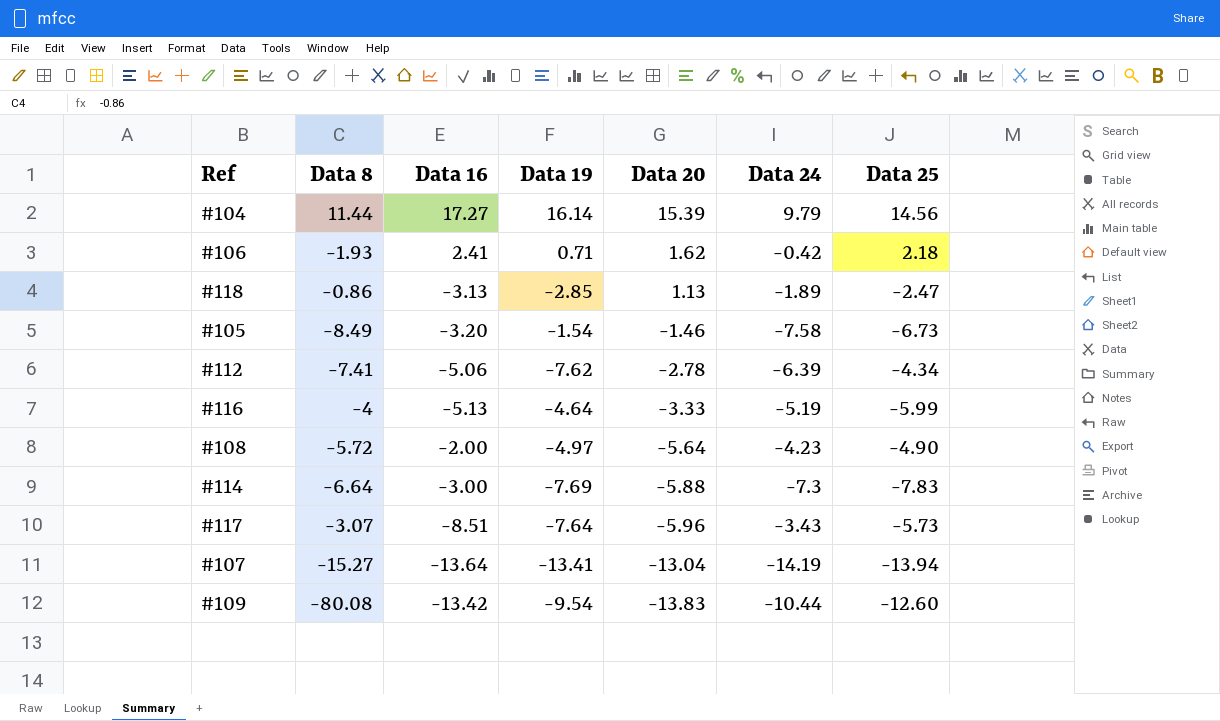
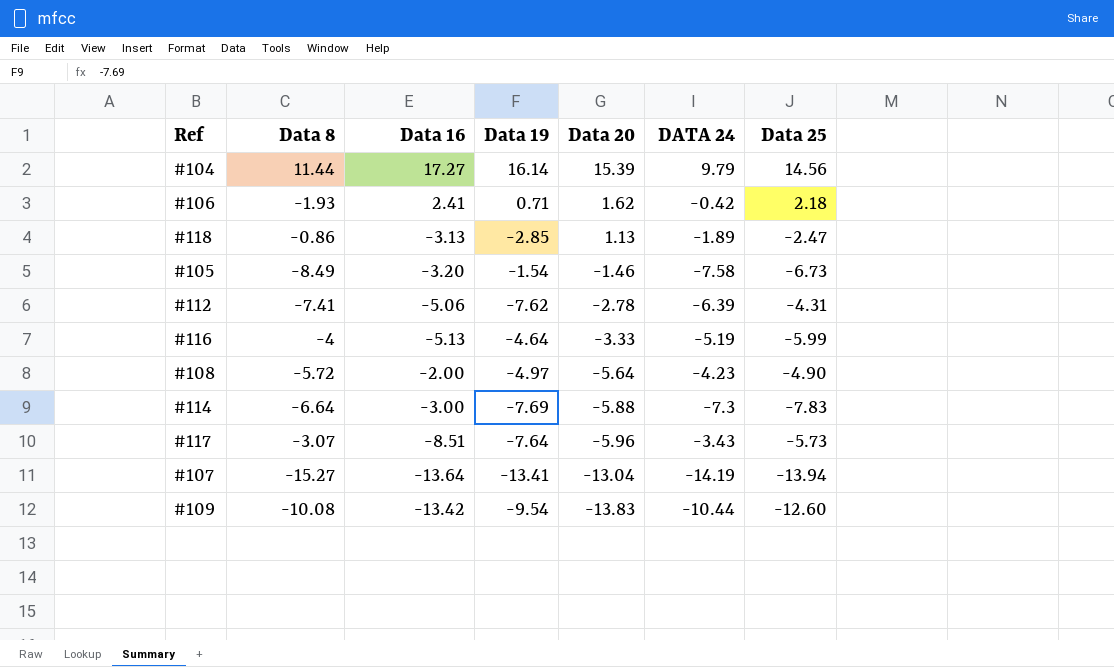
column name: Data 24 -> DATA 24
#112 | Data 25: -4.34 -> -4.31
#109 | Data 8: -80.08 -> -10.08

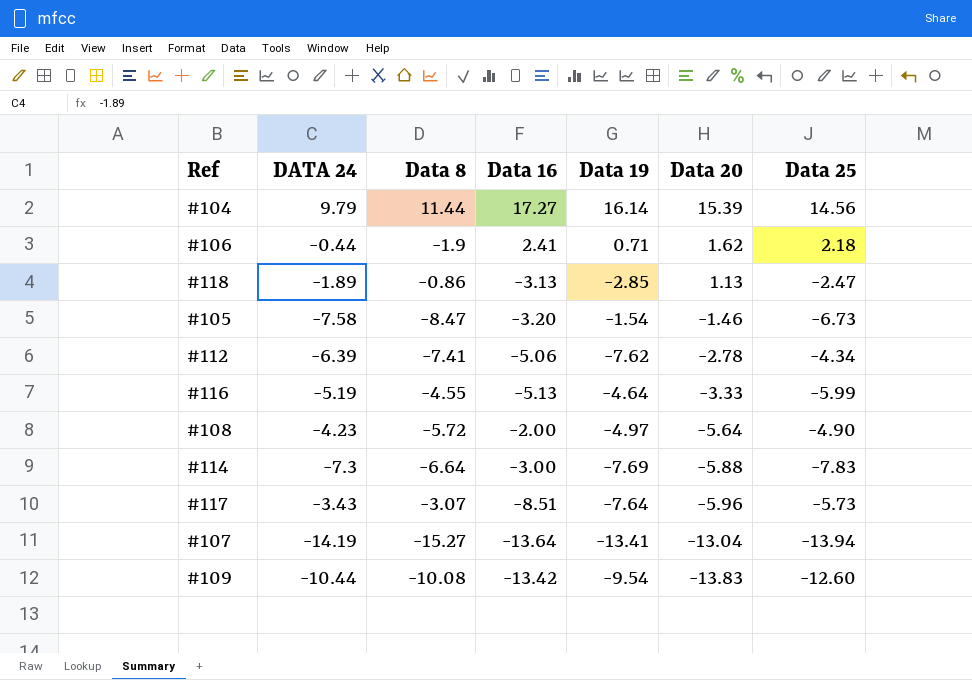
column DATA 24 | position: 6 -> 2
#106 | DATA 24: -0.42 -> -0.44
#106 | Data 8: -1.93 -> -1.9
#105 | Data 8: -8.49 -> -8.47
#112 | Data 25: -4.31 -> -4.34
#116 | Data 8: -4 -> -4.55

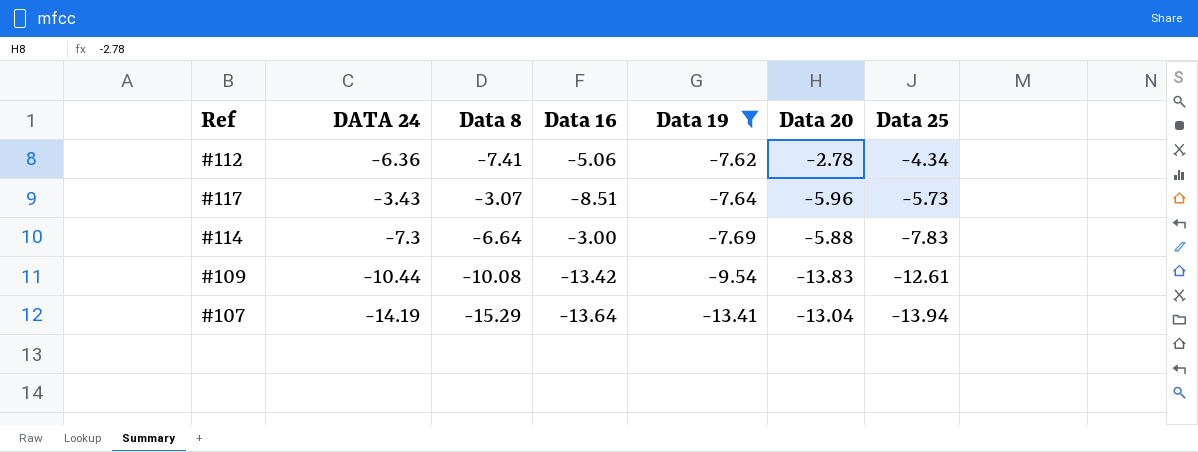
filter: none -> Data 19 <= -7.62
row order: Data 20 descending -> Data 19 descending
#112 | DATA 24: -6.39 -> -6.36
#109 | Data 25: -12.60 -> -12.61
#107 | Data 8: -15.27 -> -15.29

